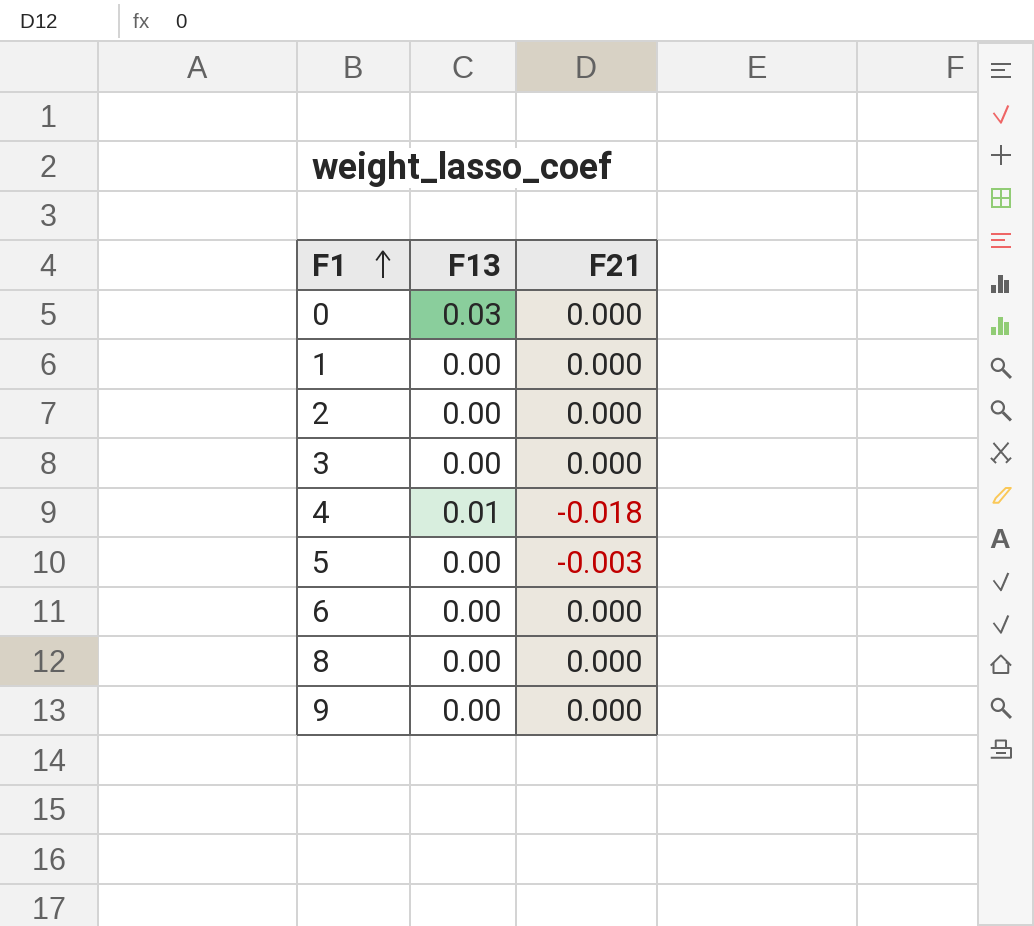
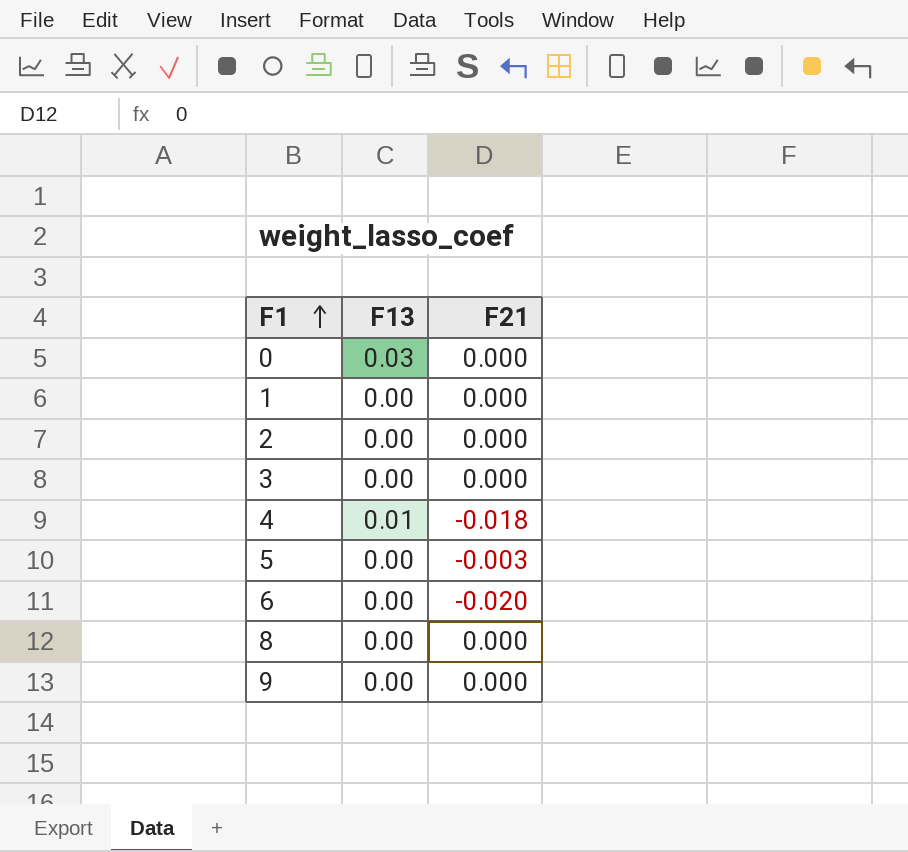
6 | F21: 0.000 -> -0.020

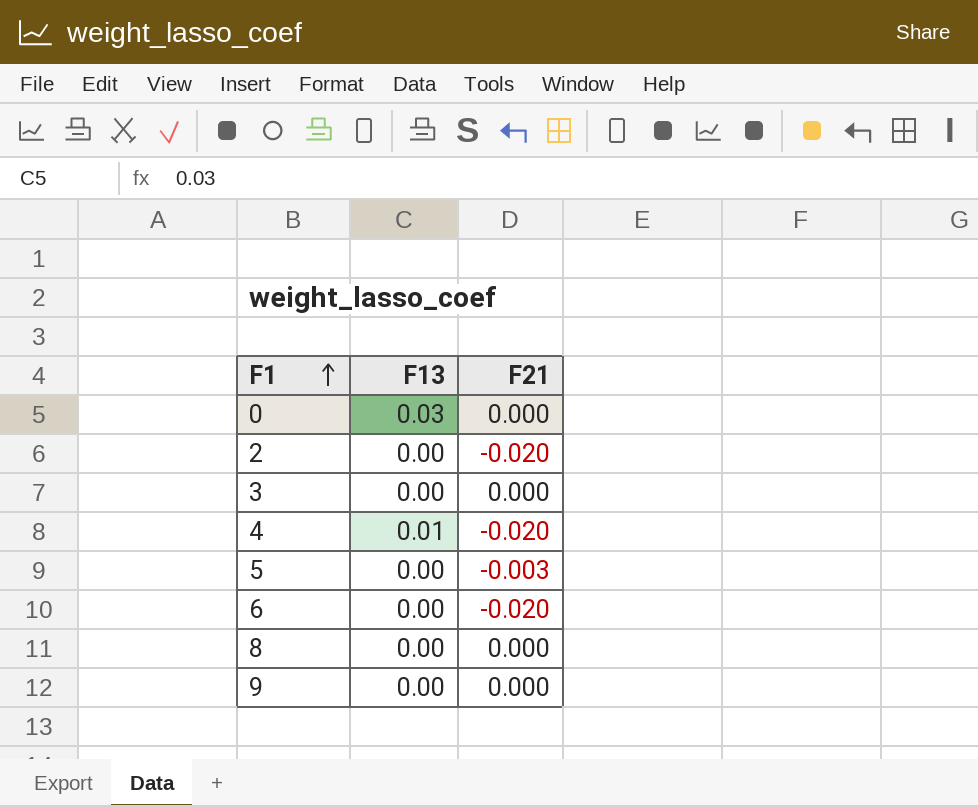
row 1: 0.00 | 0.000 -> none
2 | F21: 0.000 -> -0.020
4 | F21: -0.018 -> -0.020

